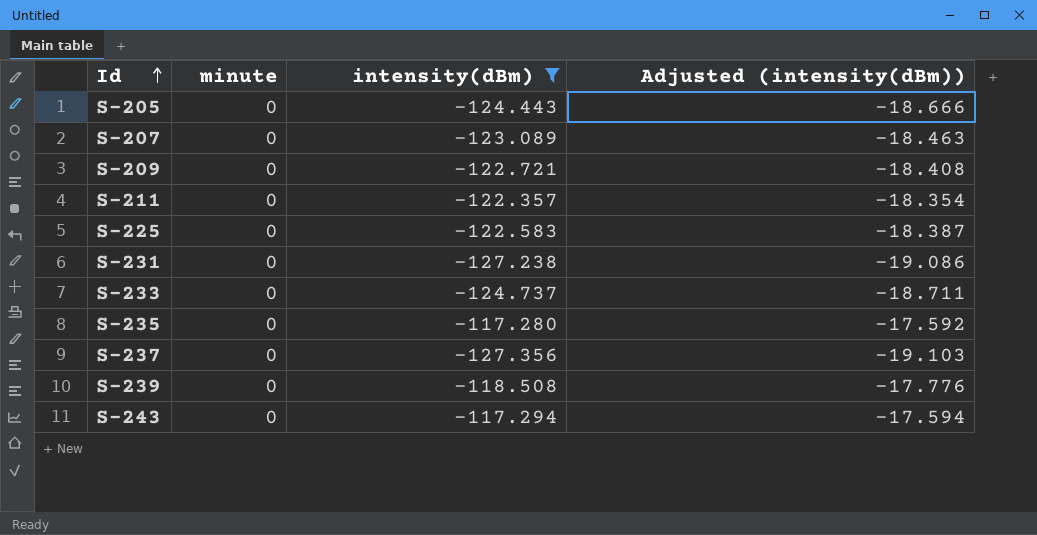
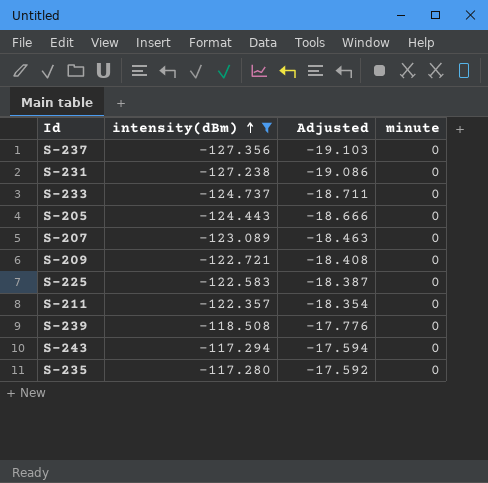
row order: Id ascending -> intensity(dBm) ascending
column name: Adjusted (intensity(dBm)) -> Adjusted
column minute | position: 2 -> 4

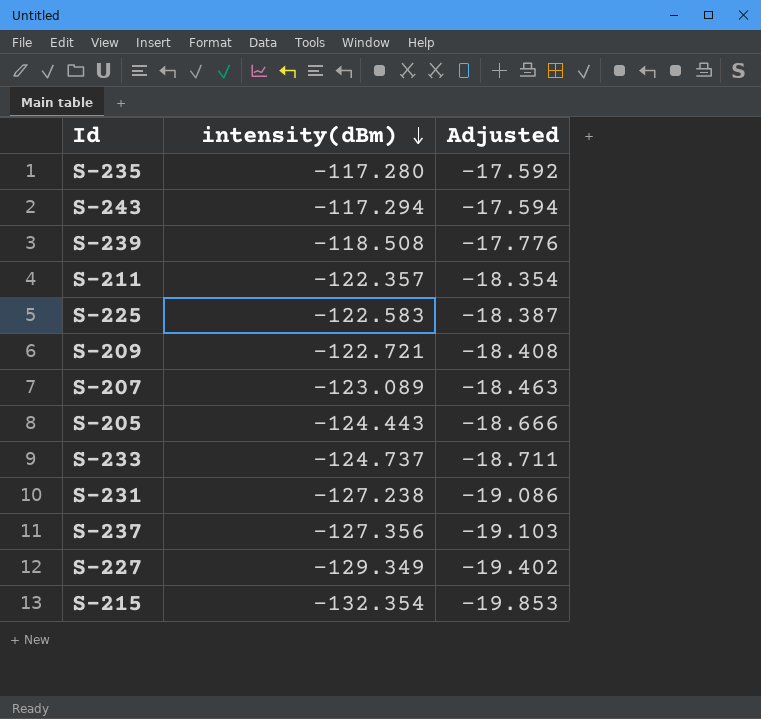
filter: intensity(dBm) >= -127.356 -> none
row order: intensity(dBm) ascending -> intensity(dBm) descending
column minute | position: 4 -> none

